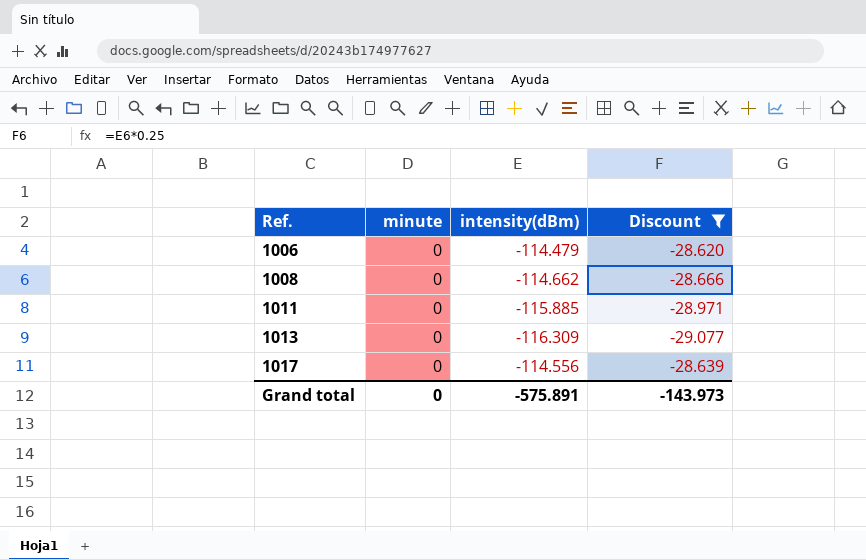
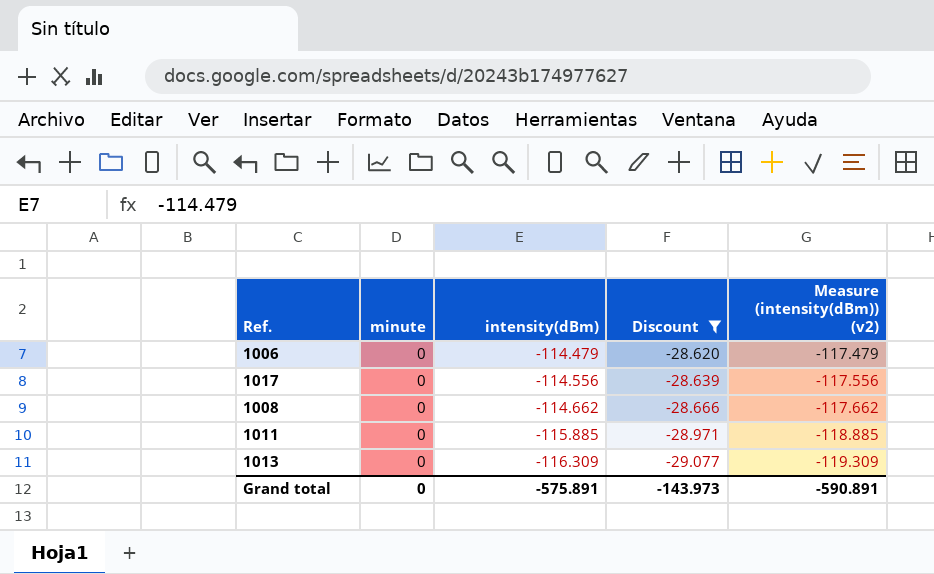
row order: Ref. ascending -> intensity(dBm) descending
column Measure (intensity(dBm)) (v2) | formula: none -> [intensity(dBm)] - 3

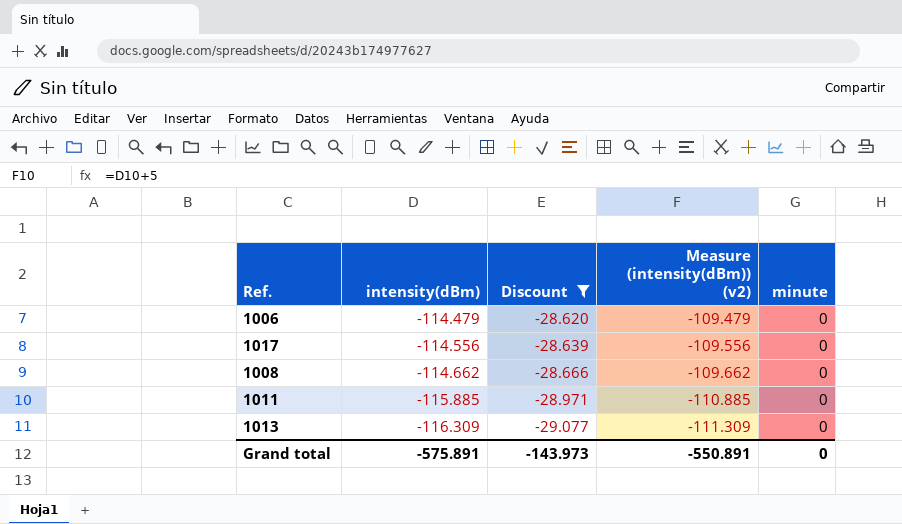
column Measure (intensity(dBm)) (v2) | formula: [intensity(dBm)] - 3 -> [intensity(dBm)] + 5
column minute | position: 2 -> 5
Grand total | Measure (intensity(dBm)) (v2): -590.891 -> -550.891

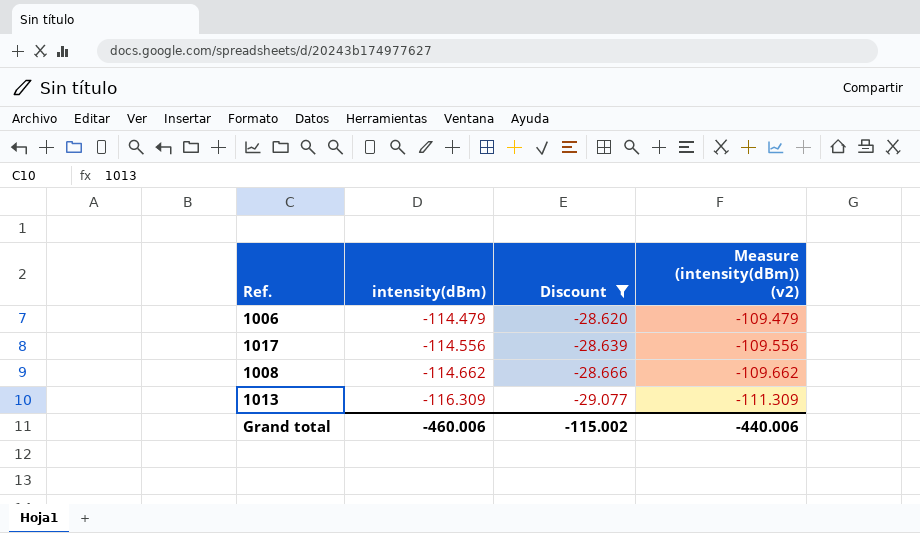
column minute | position: 5 -> none
row 1011: -115.885 | -28.971 | -110.885 | 0 -> none
Grand total | intensity(dBm): -575.891 -> -460.006
Grand total | Discount: -143.973 -> -115.002
Grand total | Measure (intensity(dBm)) (v2): -550.891 -> -440.006

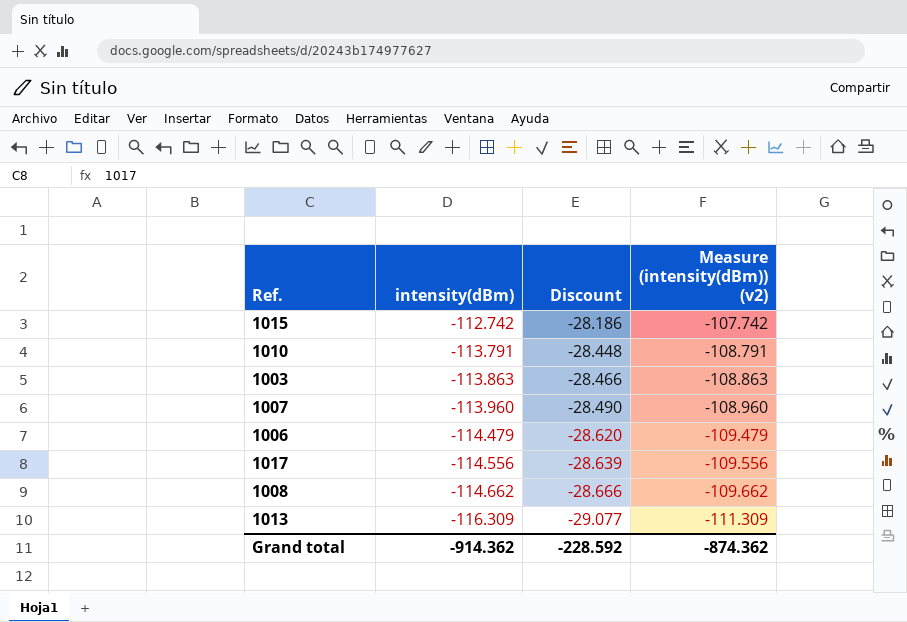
filter: Discount <= -28.620 -> none
Grand total | intensity(dBm): -460.006 -> -914.362
Grand total | Discount: -115.002 -> -228.592
Grand total | Measure (intensity(dBm)) (v2): -440.006 -> -874.362

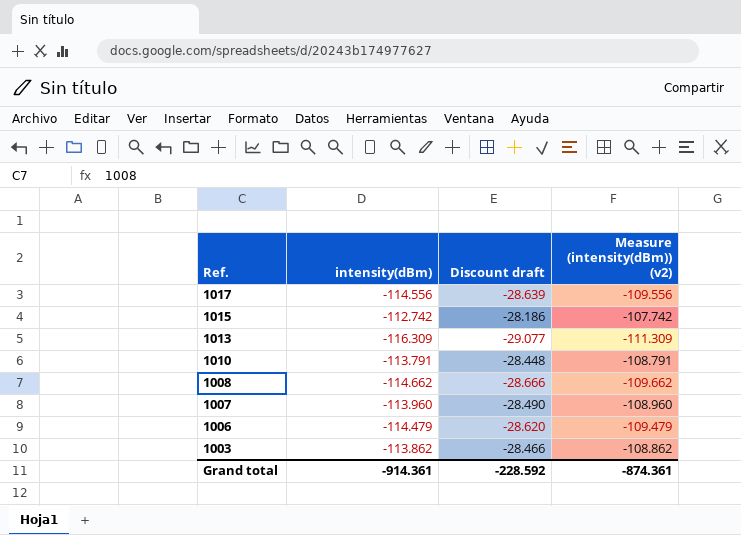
row order: intensity(dBm) descending -> Ref. descending
column name: Discount -> Discount draft
1003 | intensity(dBm): -113.863 -> -113.862
1003 | Measure (intensity(dBm)) (v2): -108.863 -> -108.862
Grand total | intensity(dBm): -914.362 -> -914.361
Grand total | Measure (intensity(dBm)) (v2): -874.362 -> -874.361

